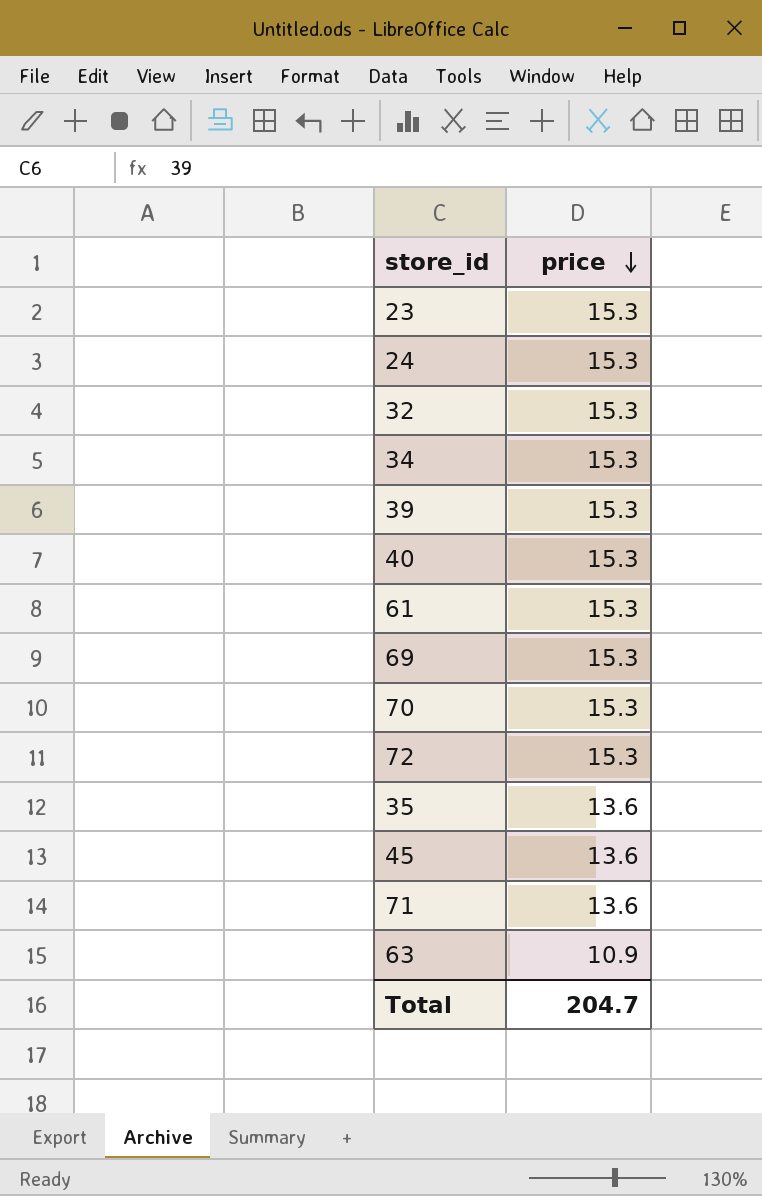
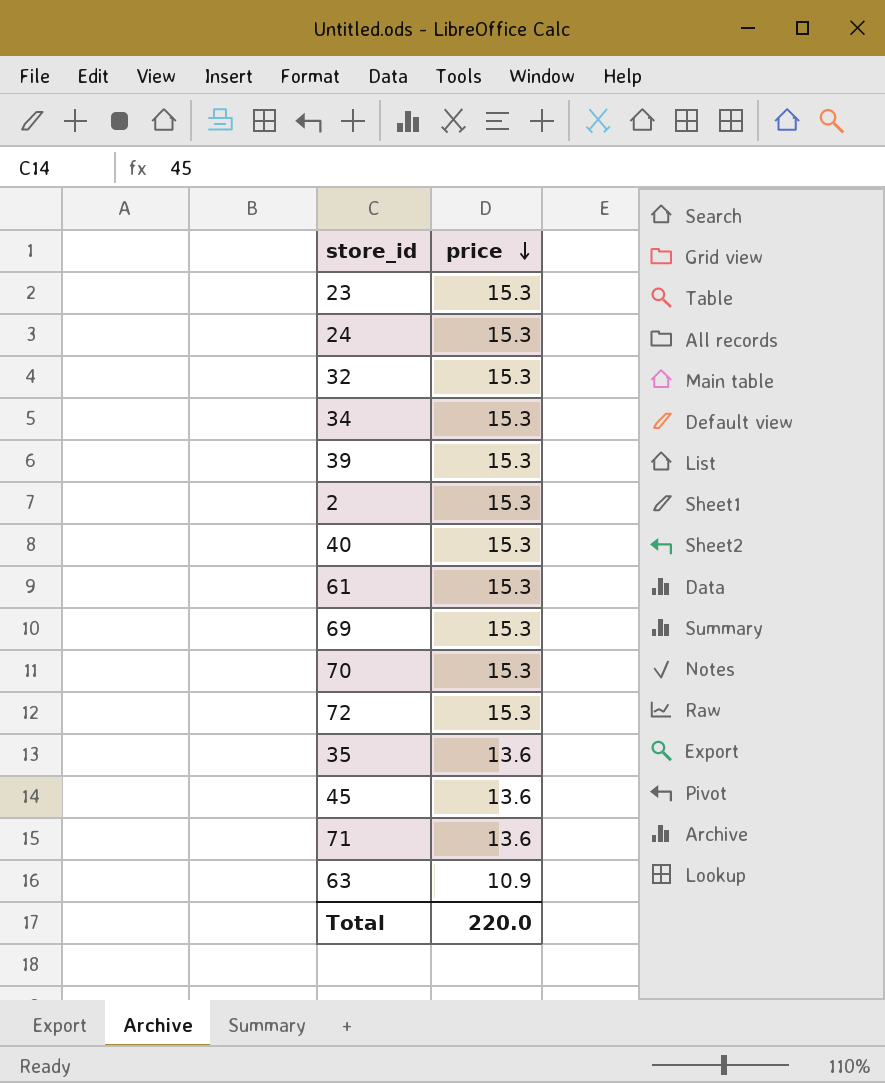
row 2: none -> 15.3
Total | price: 204.7 -> 220.0

